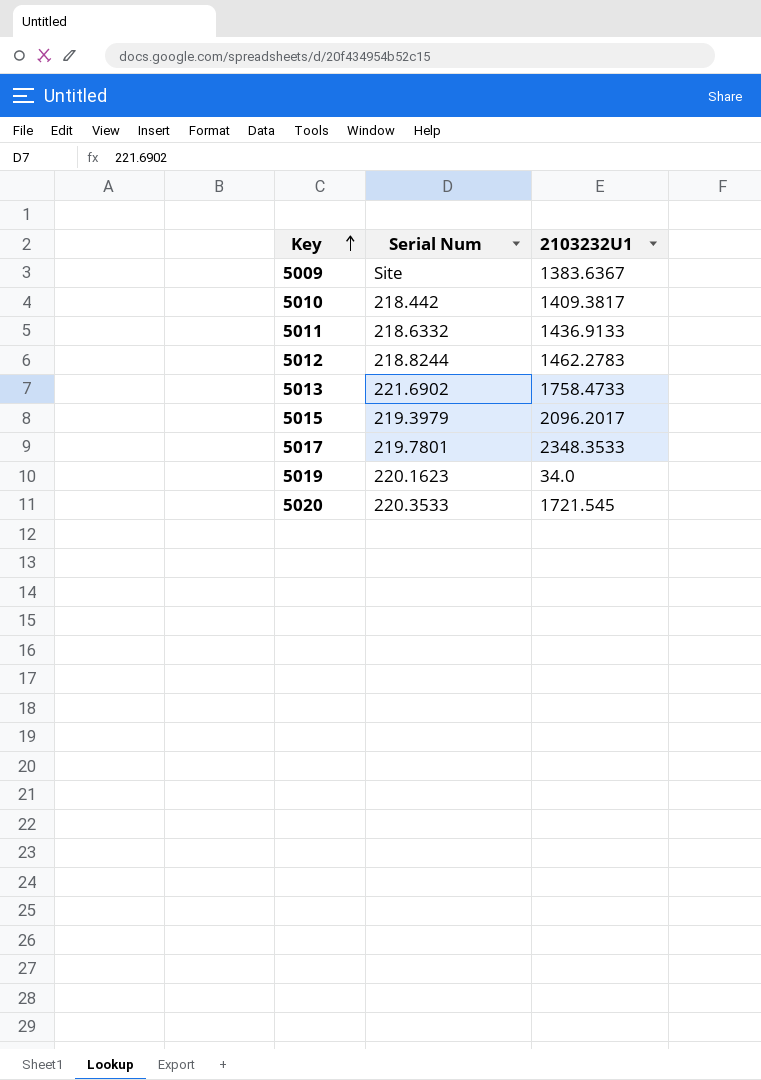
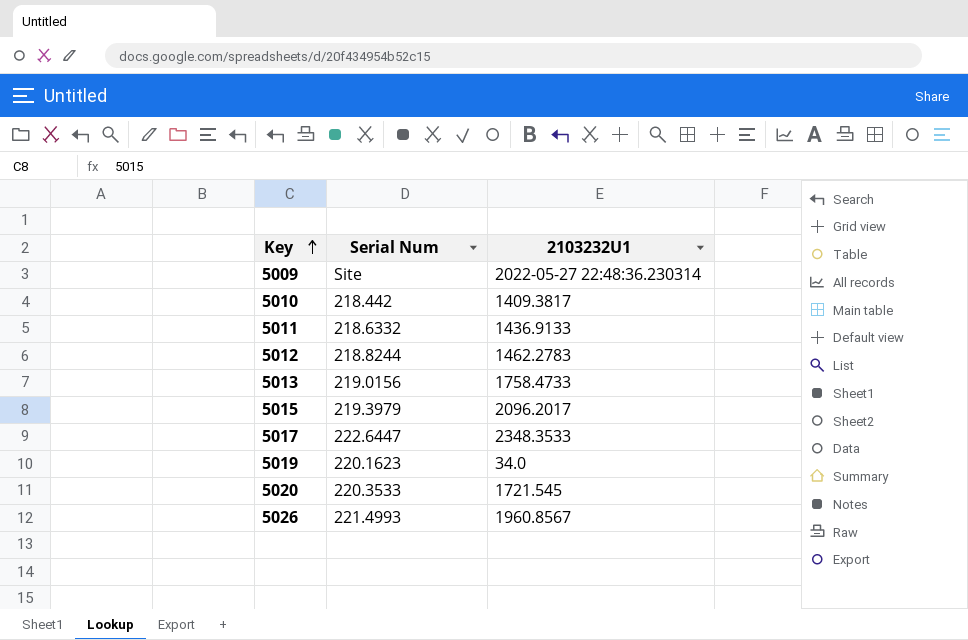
5009 | 2103232U1: 1383.6367 -> 2022-05-27 22:48:36.230314
5013 | Serial Num: 221.6902 -> 219.0156
5017 | Serial Num: 219.7801 -> 222.6447
row 5026: none -> 221.4993 | 1960.8567

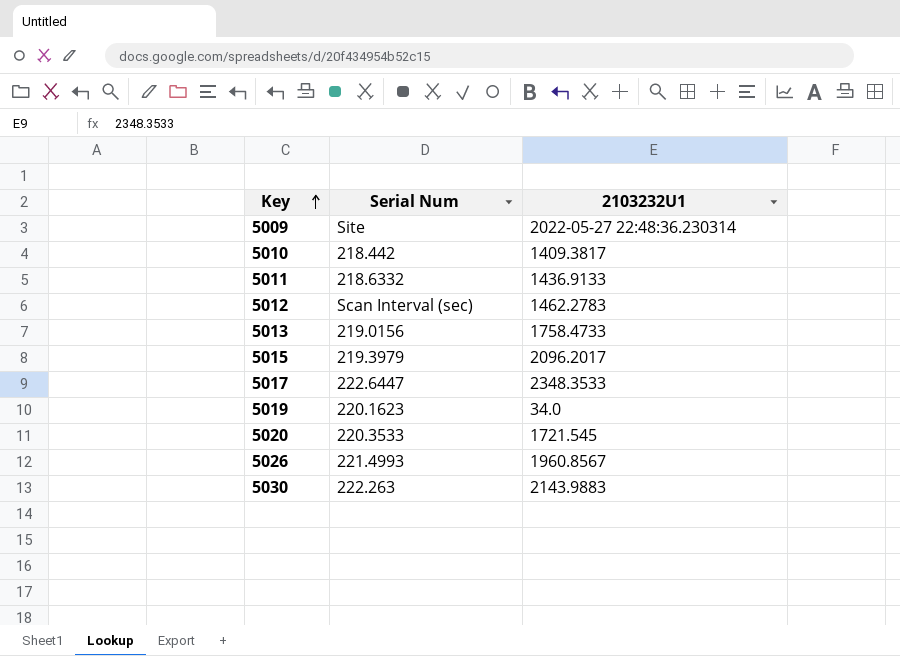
5012 | Serial Num: 218.8244 -> Scan Interval (sec)
row 5030: none -> 222.263 | 2143.9883

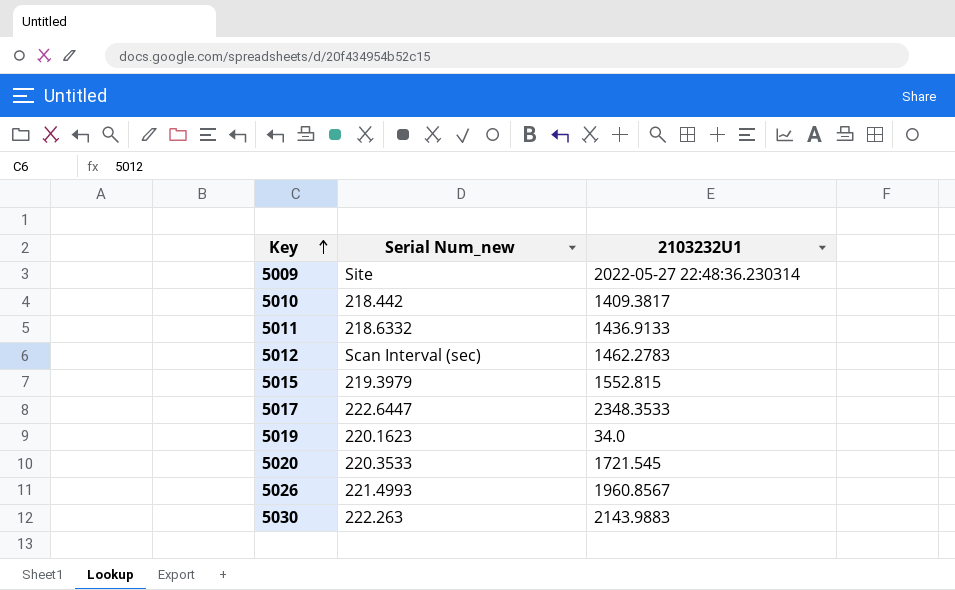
column name: Serial Num -> Serial Num_new
row 5013: 219.0156 | 1758.4733 -> none
5015 | 2103232U1: 2096.2017 -> 1552.815

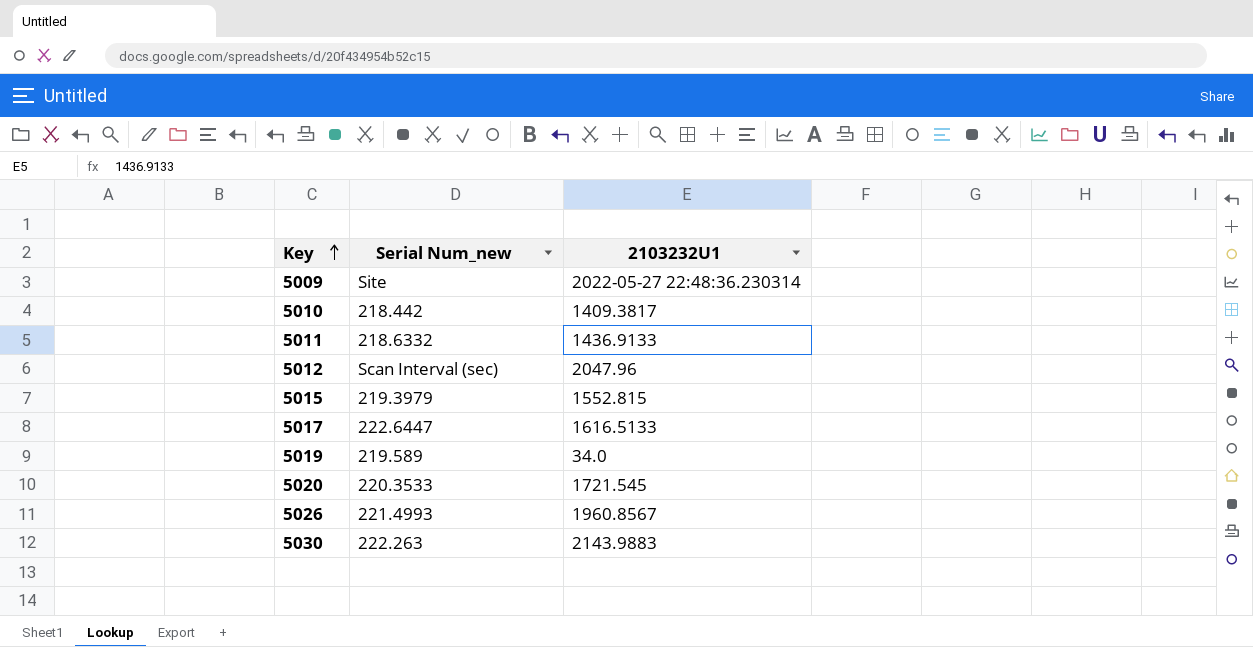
5012 | 2103232U1: 1462.2783 -> 2047.96
5017 | 2103232U1: 2348.3533 -> 1616.5133
5019 | Serial Num_new: 220.1623 -> 219.589

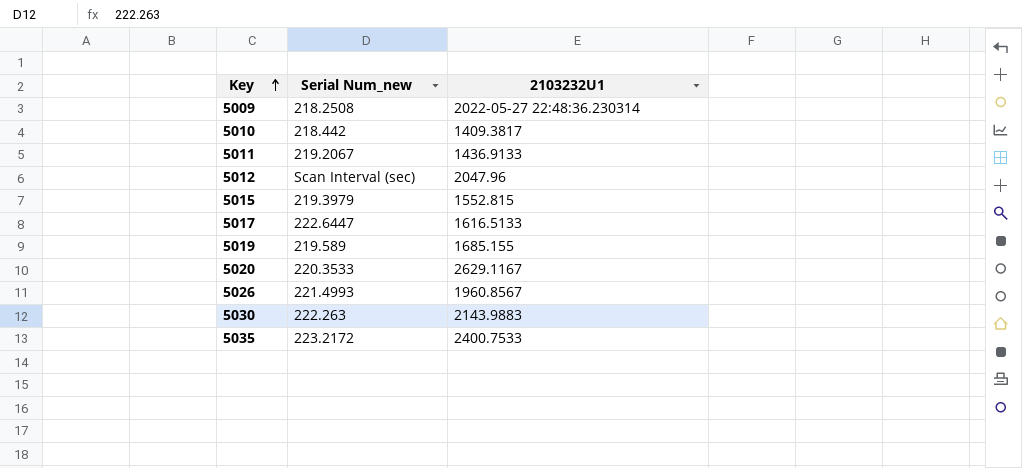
5009 | Serial Num_new: Site -> 218.2508
5011 | Serial Num_new: 218.6332 -> 219.2067
5019 | 2103232U1: 34.0 -> 1685.155
5020 | 2103232U1: 1721.545 -> 2629.1167
row 5035: none -> 223.2172 | 2400.7533

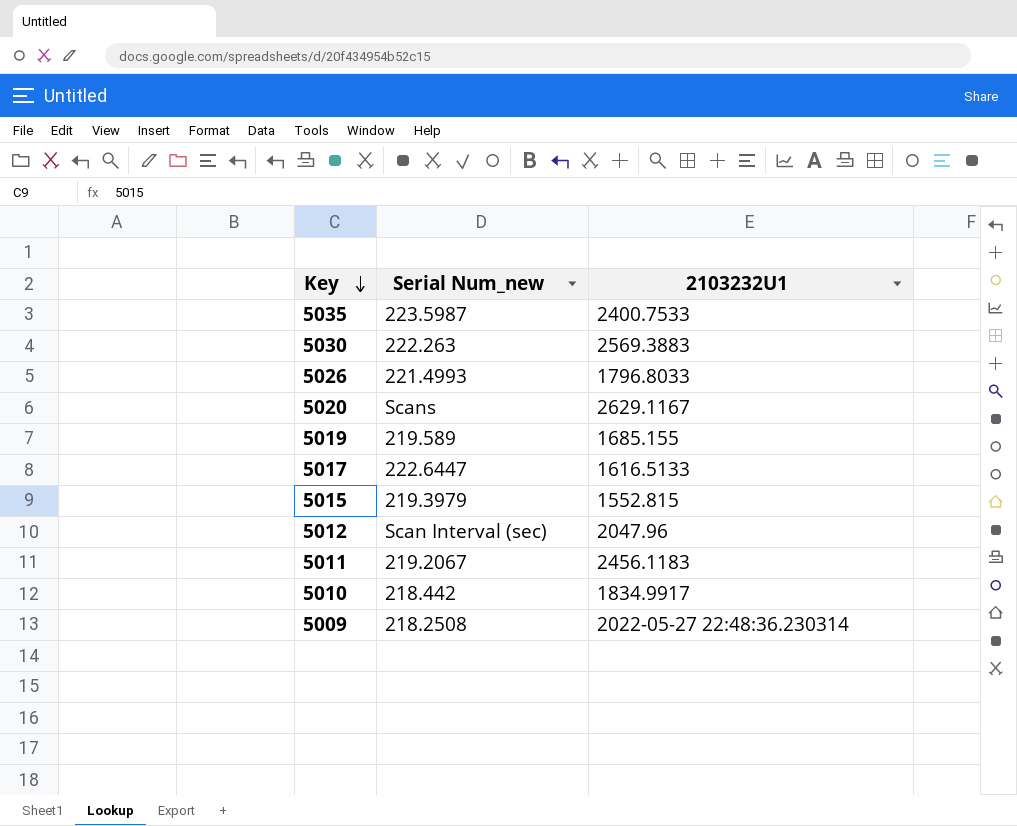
row order: Key ascending -> Key descending
5035 | Serial Num_new: 223.2172 -> 223.5987
5030 | 2103232U1: 2143.9883 -> 2569.3883
5026 | 2103232U1: 1960.8567 -> 1796.8033
5020 | Serial Num_new: 220.3533 -> Scans
5011 | 2103232U1: 1436.9133 -> 2456.1183
5010 | 2103232U1: 1409.3817 -> 1834.9917

